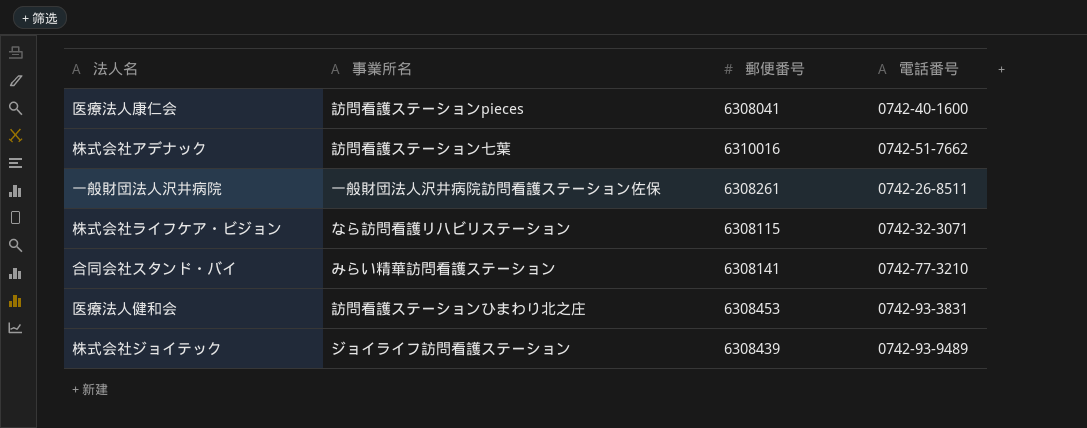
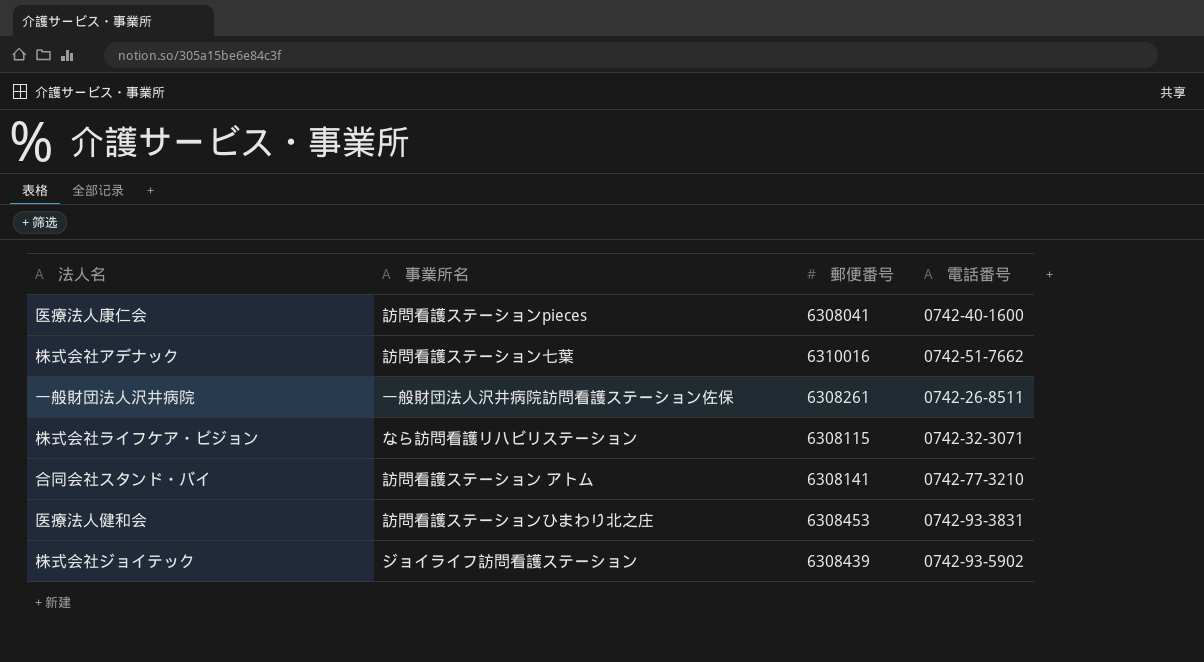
合同会社スタンド・バイ | 事業所名: みらい精華訪問看護ステーション -> 訪問看護ステーション アトム
株式会社ジョイテック | 電話番号: 0742-93-9489 -> 0742-93-5902

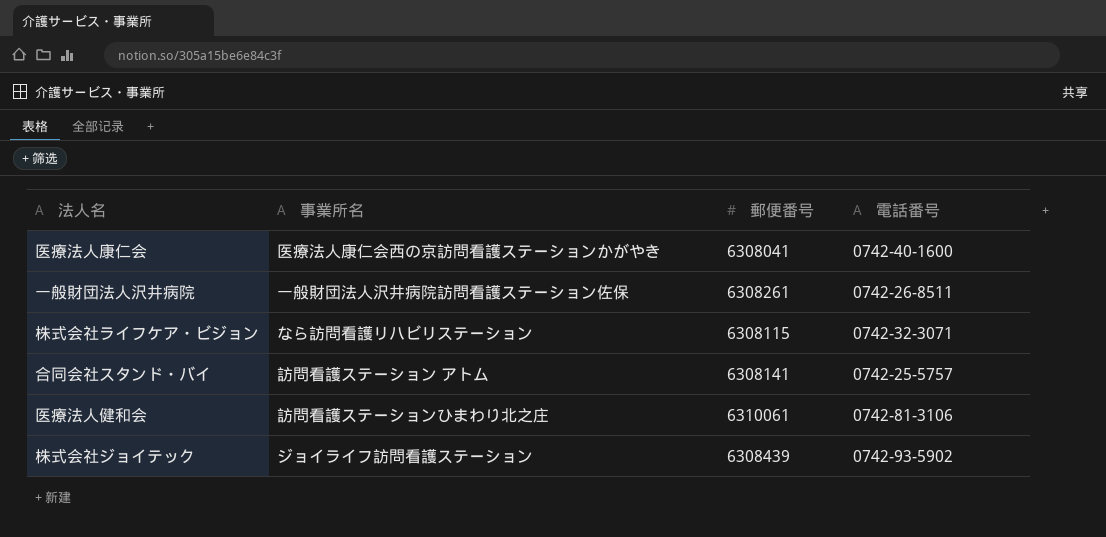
row 株式会社アデナック: 訪問看護ステーション七葉 | 6310016 | 0742-51-7662 -> none
医療法人康仁会 | 事業所名: 訪問看護ステーションpieces -> 医療法人康仁会西の京訪問看護ステーションかがやき
合同会社スタンド・バイ | 電話番号: 0742-77-3210 -> 0742-25-5757
医療法人健和会 | 郵便番号: 6308453 -> 6310061
医療法人健和会 | 電話番号: 0742-93-3831 -> 0742-81-3106

